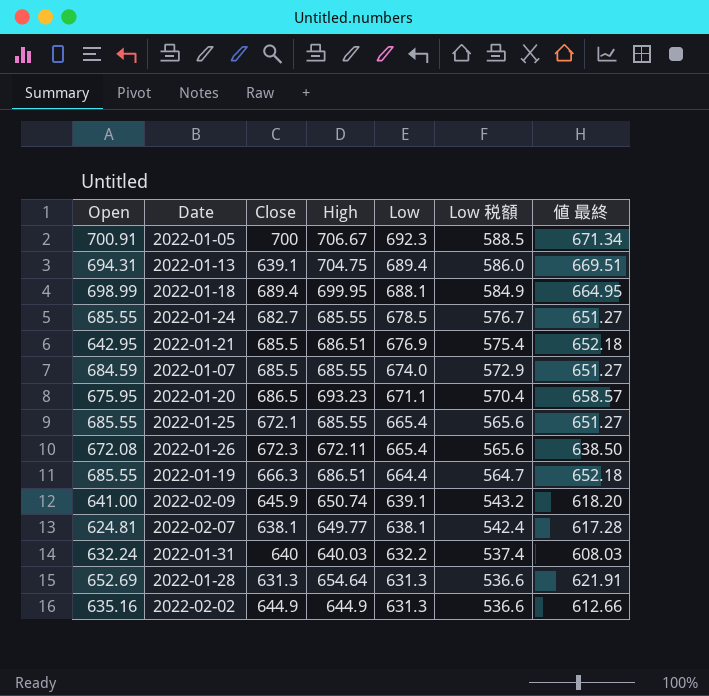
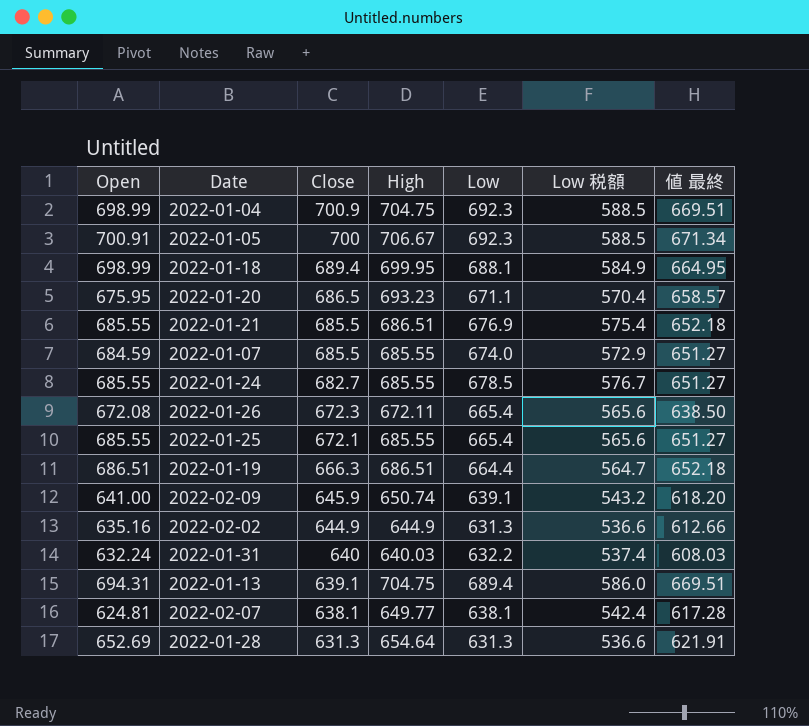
row order: Low descending -> Close descending
row 2022-01-04: none -> 698.99 | 700.9 | 704.75 | 692.3 | 588.5 | 669.51
2022-01-21 | Open: 642.95 -> 685.55
2022-01-19 | Open: 685.55 -> 686.51

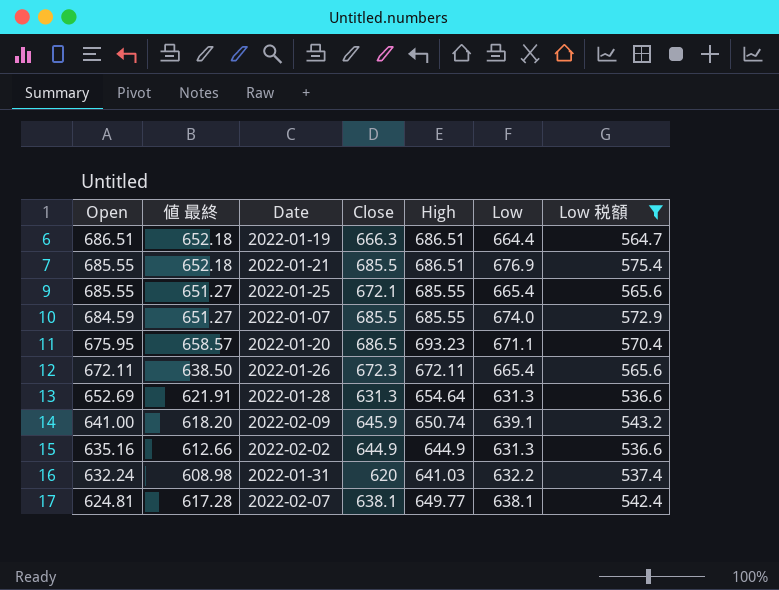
filter: none -> Low 税額 <= 575.4
row order: Close descending -> Open descending
column 値 最終 | position: 7 -> 2
2022-01-26 | Open: 672.08 -> 672.11
2022-01-31 | 値 最終: 608.03 -> 608.98
2022-01-31 | Close: 640 -> 620
2022-01-31 | High: 640.03 -> 641.03

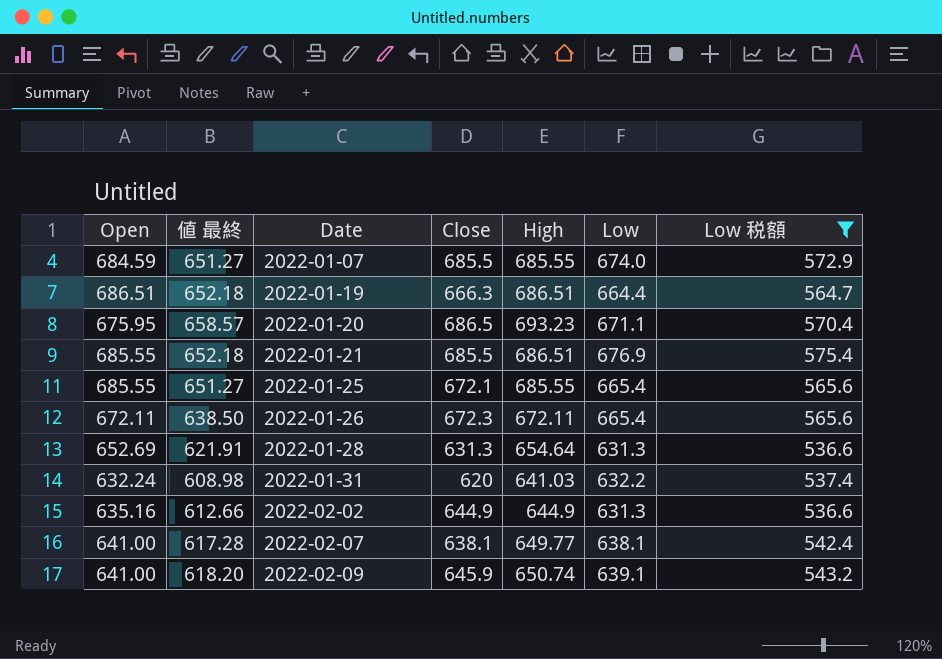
row order: Open descending -> Date ascending
2022-02-07 | Open: 624.81 -> 641.00

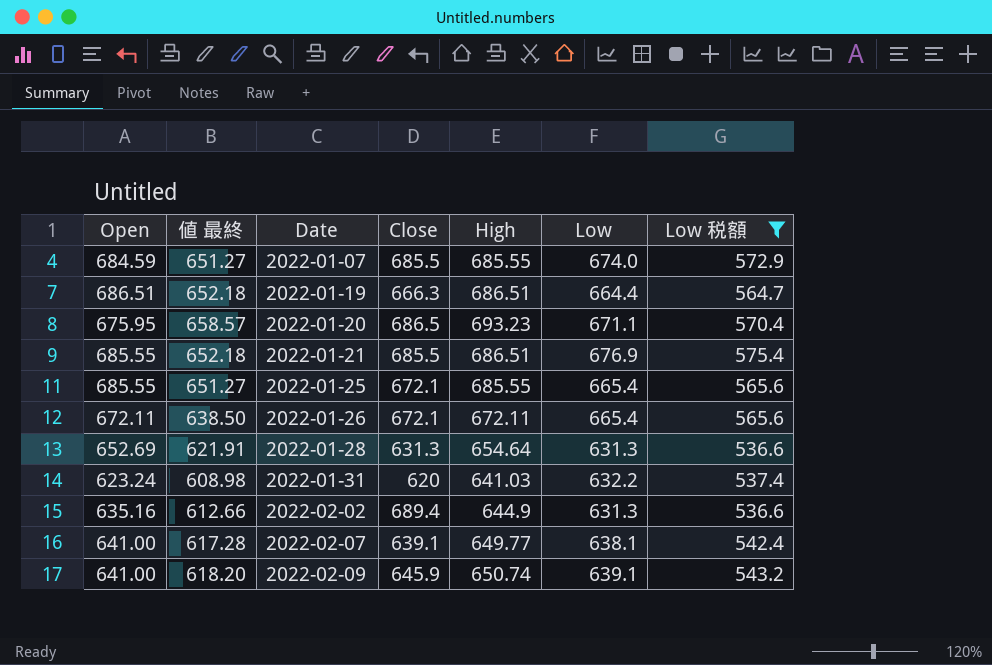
2022-01-26 | Close: 672.3 -> 672.1
2022-01-31 | Open: 632.24 -> 623.24
2022-02-02 | Close: 644.9 -> 689.4
2022-02-07 | Close: 638.1 -> 639.1

